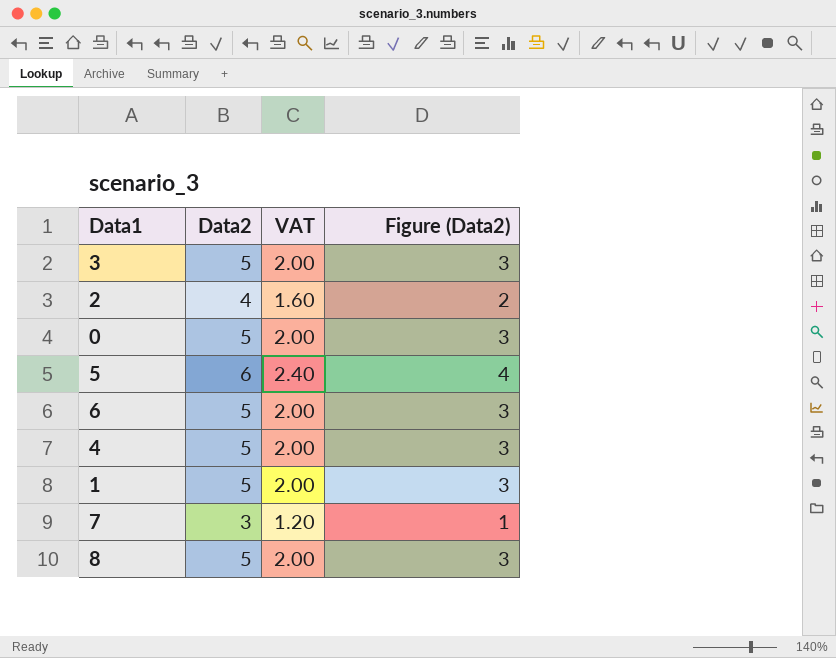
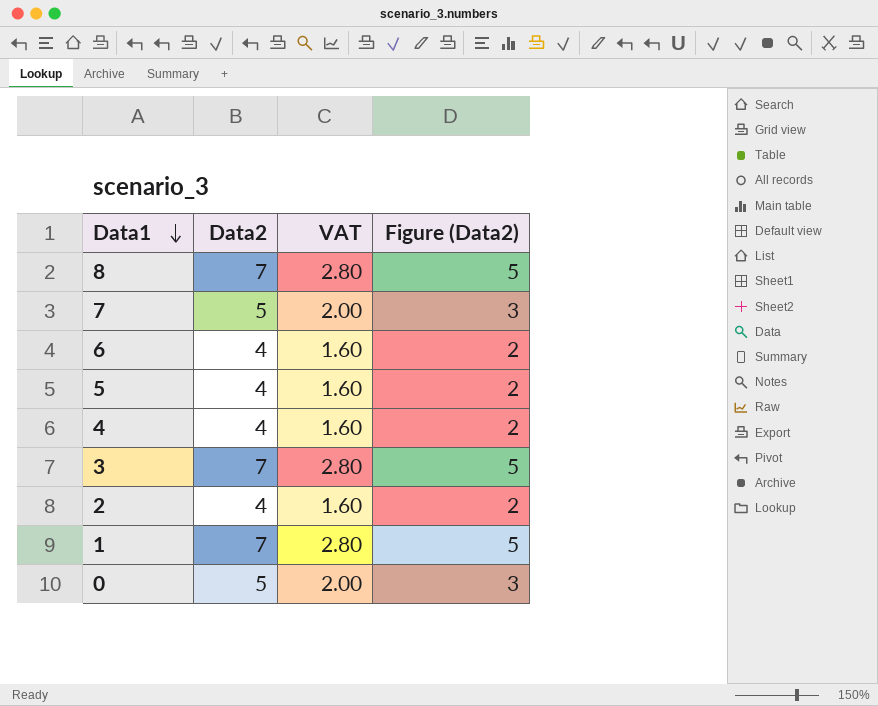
row order: none -> Data1 descending
8 | Data2: 5 -> 7
8 | VAT: 2.00 -> 2.80
8 | Figure (Data2): 3 -> 5
7 | Data2: 3 -> 5
7 | VAT: 1.20 -> 2.00
7 | Figure (Data2): 1 -> 3
6 | Data2: 5 -> 4
6 | VAT: 2.00 -> 1.60
6 | Figure (Data2): 3 -> 2
5 | Data2: 6 -> 4
5 | VAT: 2.40 -> 1.60
5 | Figure (Data2): 4 -> 2
4 | Data2: 5 -> 4
4 | VAT: 2.00 -> 1.60
4 | Figure (Data2): 3 -> 2
3 | Data2: 5 -> 7
3 | VAT: 2.00 -> 2.80
3 | Figure (Data2): 3 -> 5
1 | Data2: 5 -> 7
1 | VAT: 2.00 -> 2.80
1 | Figure (Data2): 3 -> 5

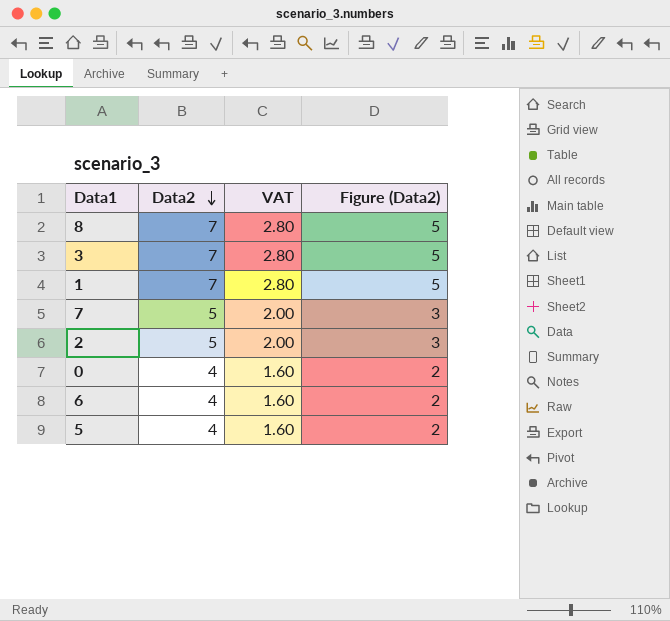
row order: Data1 descending -> Data2 descending
row 4: 4 | 1.60 | 2 -> none
2 | Data2: 4 -> 5
2 | VAT: 1.60 -> 2.00
2 | Figure (Data2): 2 -> 3
0 | Data2: 5 -> 4
0 | VAT: 2.00 -> 1.60
0 | Figure (Data2): 3 -> 2

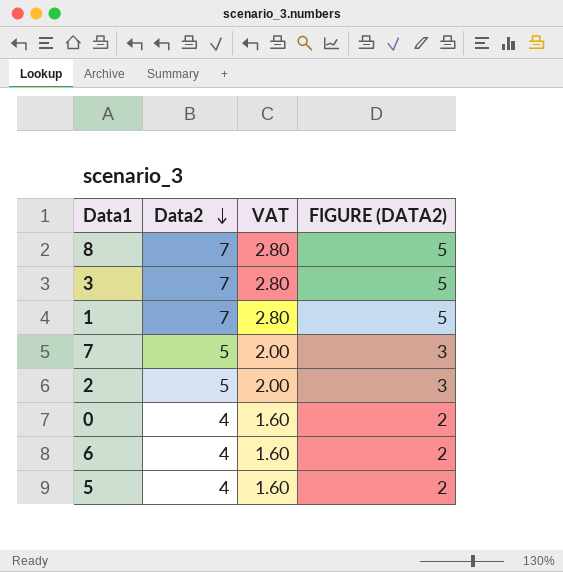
column name: Figure (Data2) -> FIGURE (DATA2)

